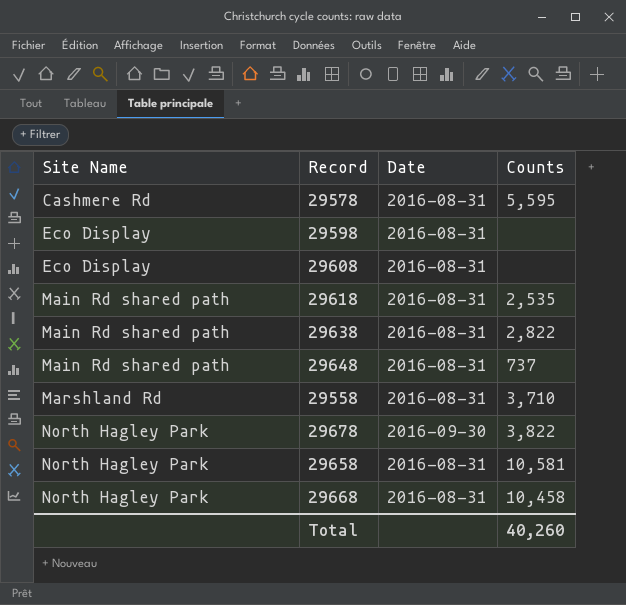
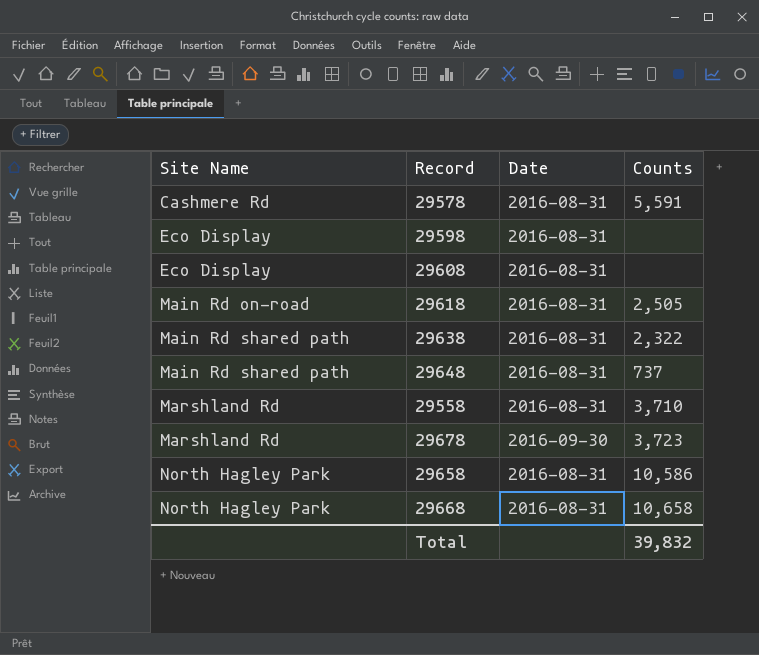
29578 | Counts: 5,595 -> 5,591
29618 | Site Name: Main Rd shared path -> Main Rd on-road
29618 | Counts: 2,535 -> 2,505
29638 | Counts: 2,822 -> 2,322
29678 | Site Name: North Hagley Park -> Marshland Rd
29678 | Counts: 3,822 -> 3,723
29658 | Counts: 10,581 -> 10,586
29668 | Counts: 10,458 -> 10,658
Total | Counts: 40,260 -> 39,832

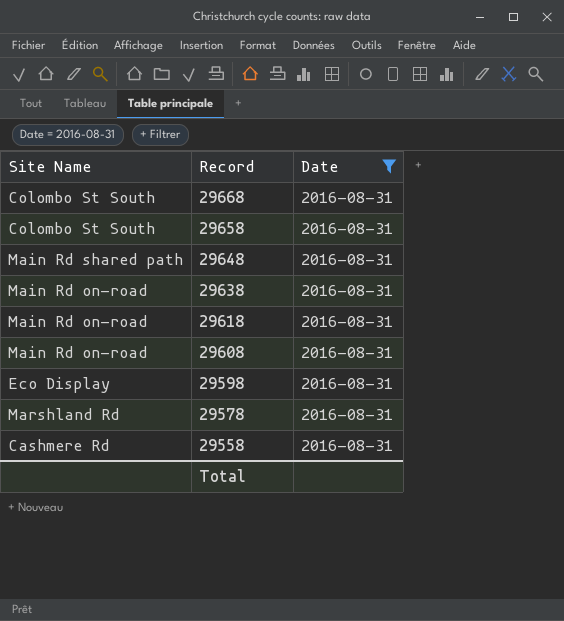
filter: none -> Date = 2016-08-31
row order: Site Name ascending -> Record descending
column Counts | position: 4 -> none
29668 | Site Name: North Hagley Park -> Colombo St South
29658 | Site Name: North Hagley Park -> Colombo St South
29638 | Site Name: Main Rd shared path -> Main Rd on-road
29608 | Site Name: Eco Display -> Main Rd on-road
29578 | Site Name: Cashmere Rd -> Marshland Rd
29558 | Site Name: Marshland Rd -> Cashmere Rd

